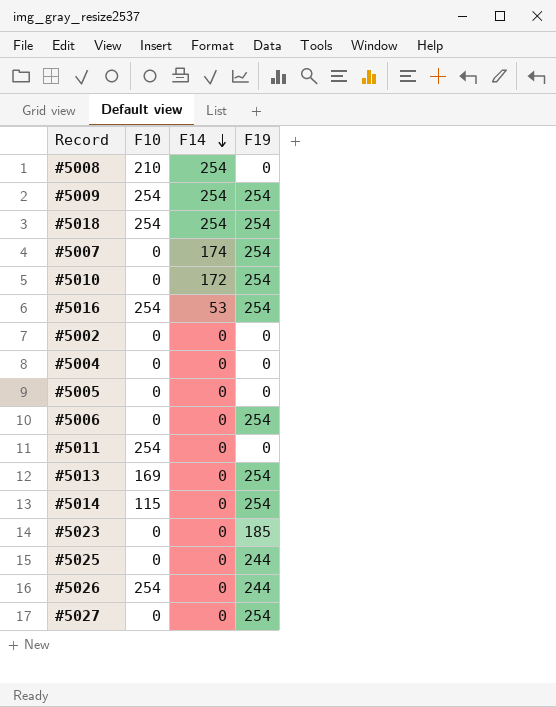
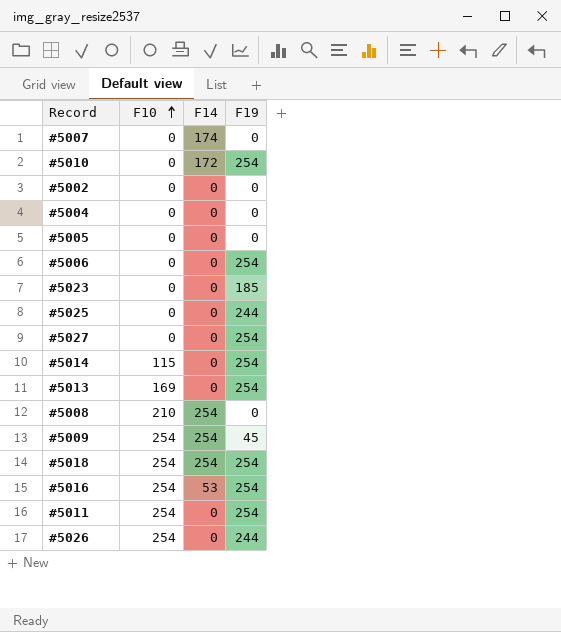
row order: F14 descending -> F10 ascending
#5007 | F19: 254 -> 0
#5009 | F19: 254 -> 45
#5011 | F19: 0 -> 254

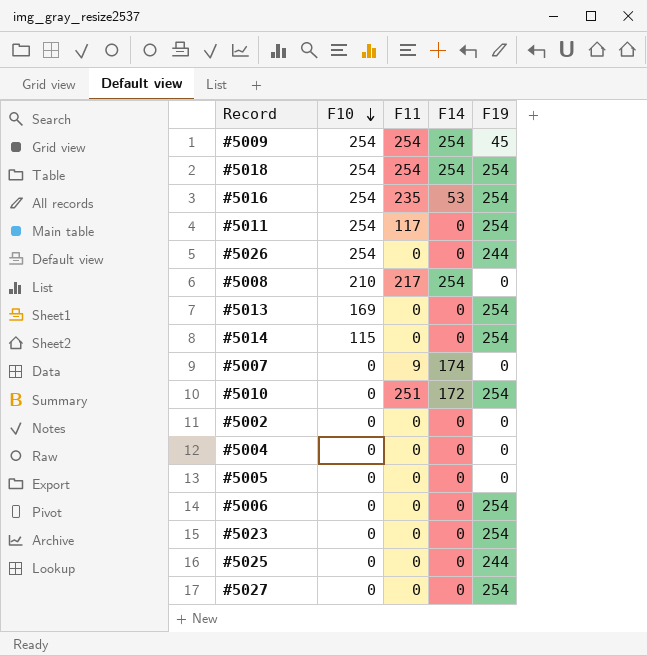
row order: F10 ascending -> F10 descending
column F11 | position: none -> 3
#5023 | F19: 185 -> 254

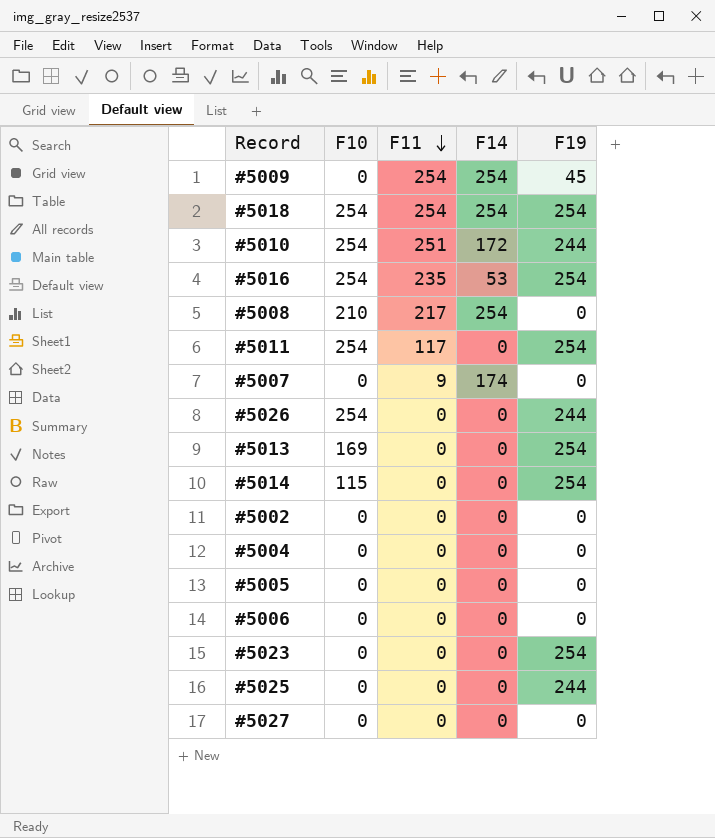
row order: F10 descending -> F11 descending
#5009 | F10: 254 -> 0
#5010 | F10: 0 -> 254
#5010 | F19: 254 -> 244
#5006 | F19: 254 -> 0
#5027 | F19: 254 -> 0

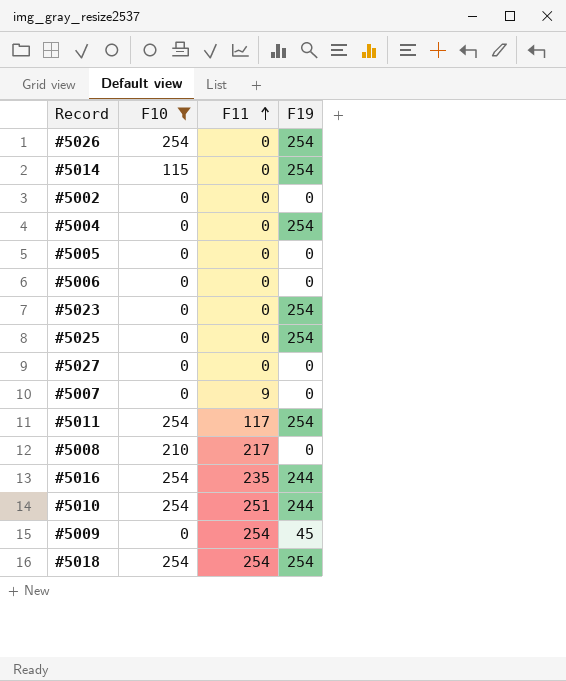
filter: none -> F10 != 169
row order: F11 descending -> F11 ascending
column F14 | position: 4 -> none
#5026 | F19: 244 -> 254
#5004 | F19: 0 -> 254
#5025 | F19: 244 -> 254
#5016 | F19: 254 -> 244

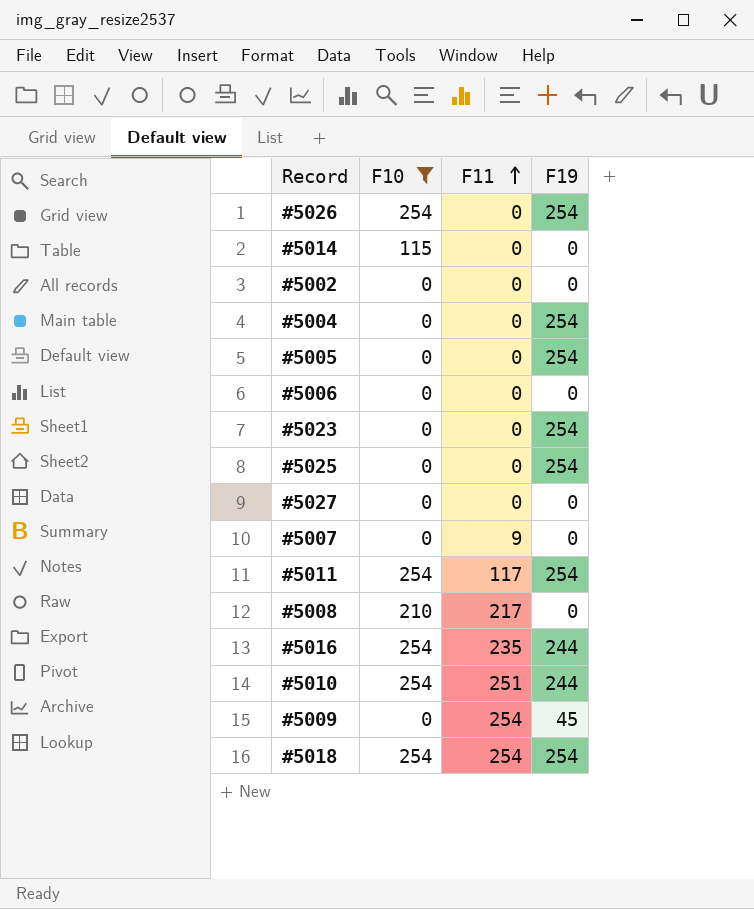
#5014 | F19: 254 -> 0
#5005 | F19: 0 -> 254

